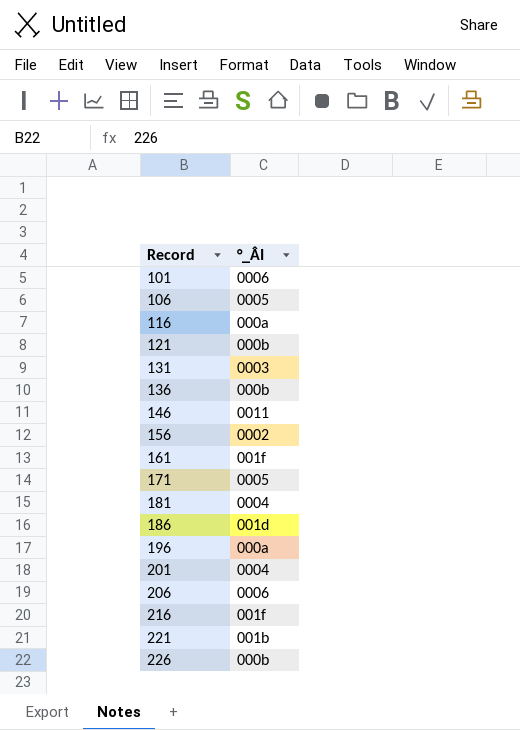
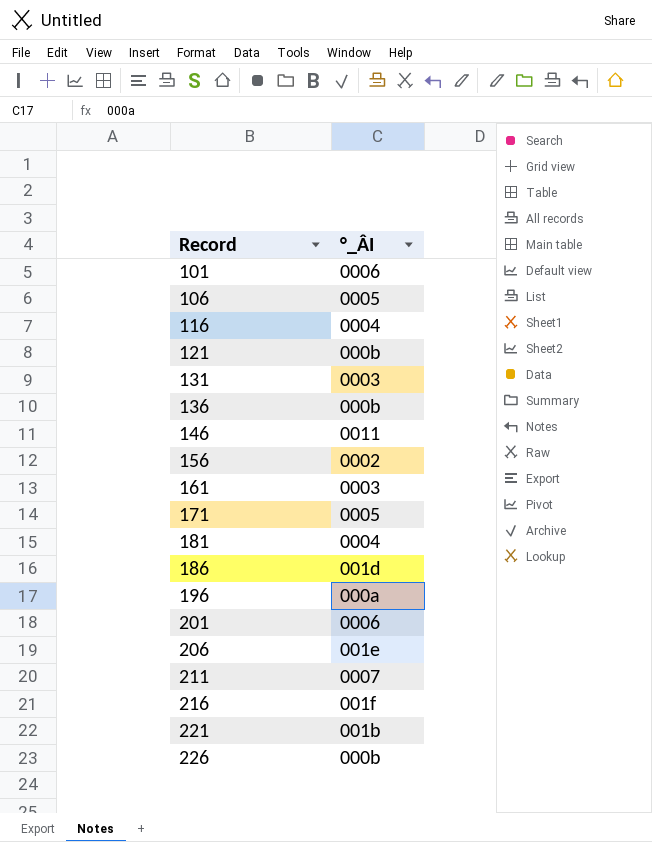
116 | °_ÂI: 000a -> 0004
161 | °_ÂI: 001f -> 0003
201 | °_ÂI: 0004 -> 0006
206 | °_ÂI: 0006 -> 001e
row 211: none -> 0007

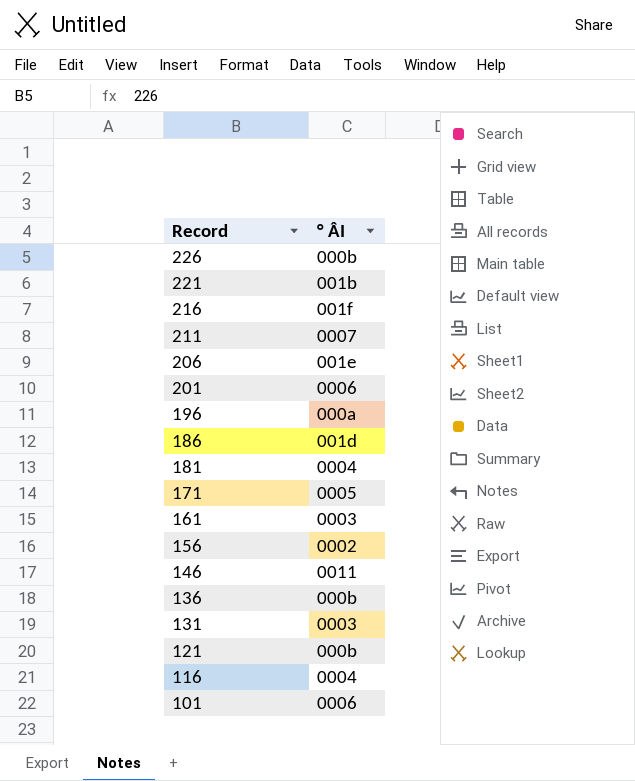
row order: Record ascending -> Record descending
column name: °_ÂI -> ° ÂI
row 106: 0005 -> none

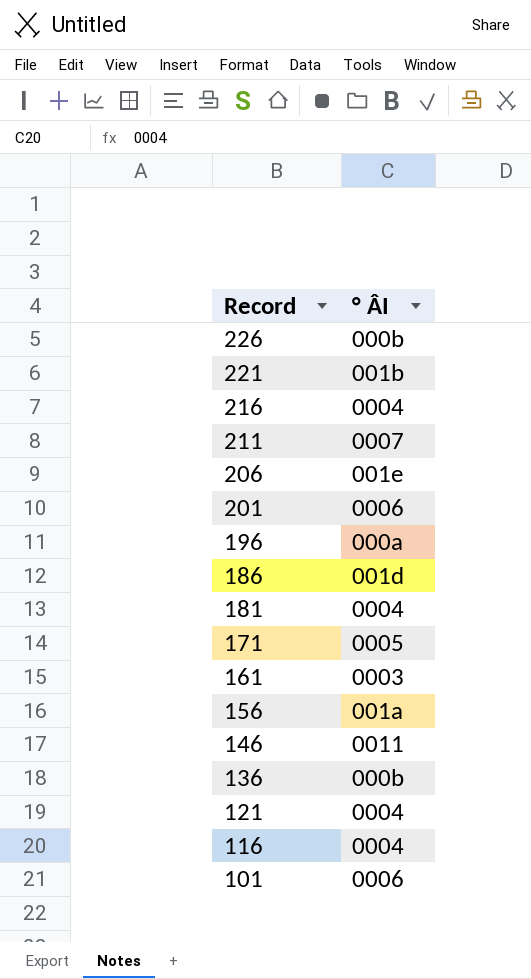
row 131: 0003 -> none
216 | ° ÂI: 001f -> 0004
156 | ° ÂI: 0002 -> 001a
121 | ° ÂI: 000b -> 0004

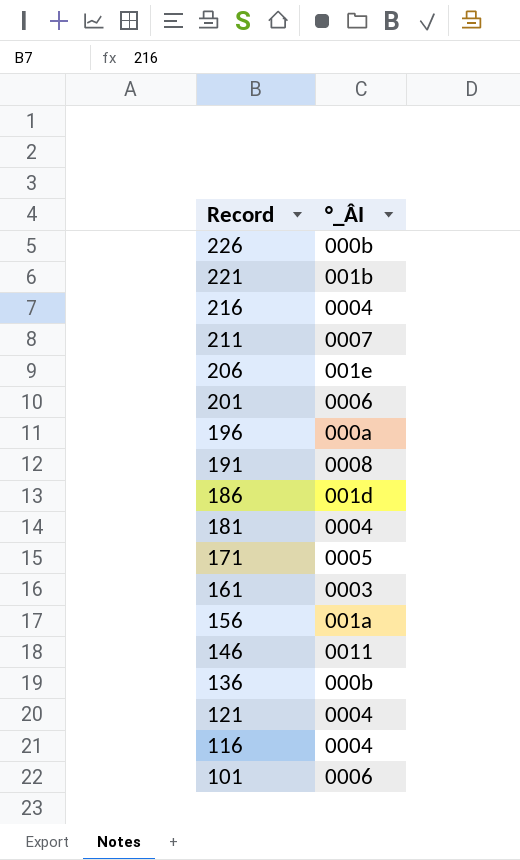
column name: ° ÂI -> °_ÂI
row 191: none -> 0008

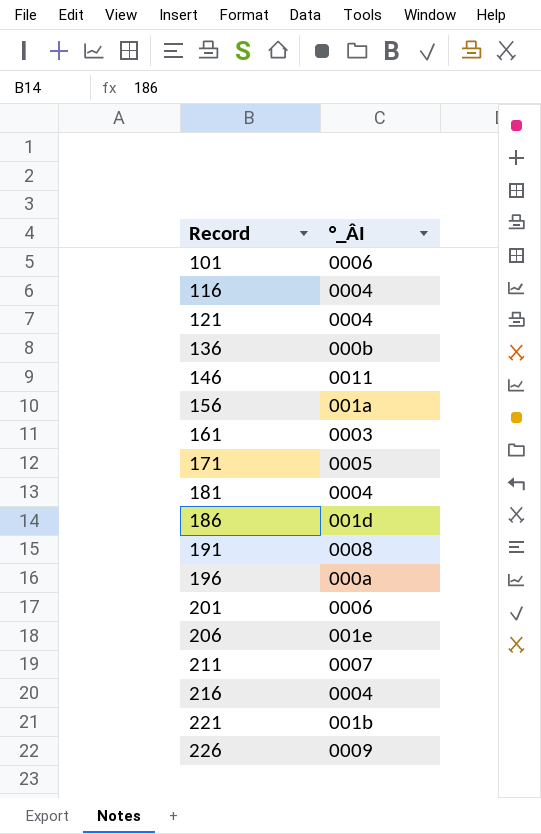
row order: Record descending -> Record ascending
226 | °_ÂI: 000b -> 0009

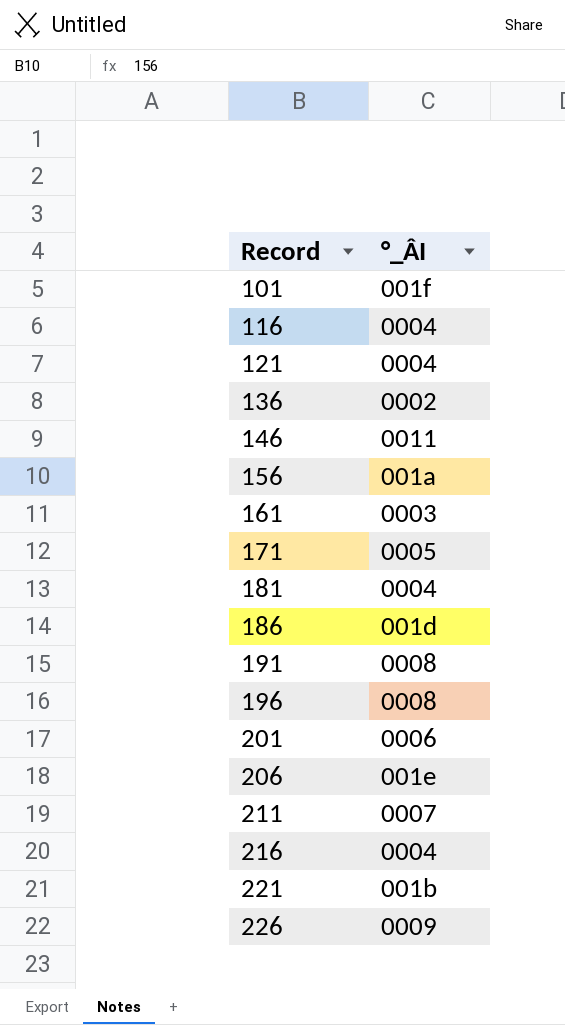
101 | °_ÂI: 0006 -> 001f
136 | °_ÂI: 000b -> 0002
196 | °_ÂI: 000a -> 0008

